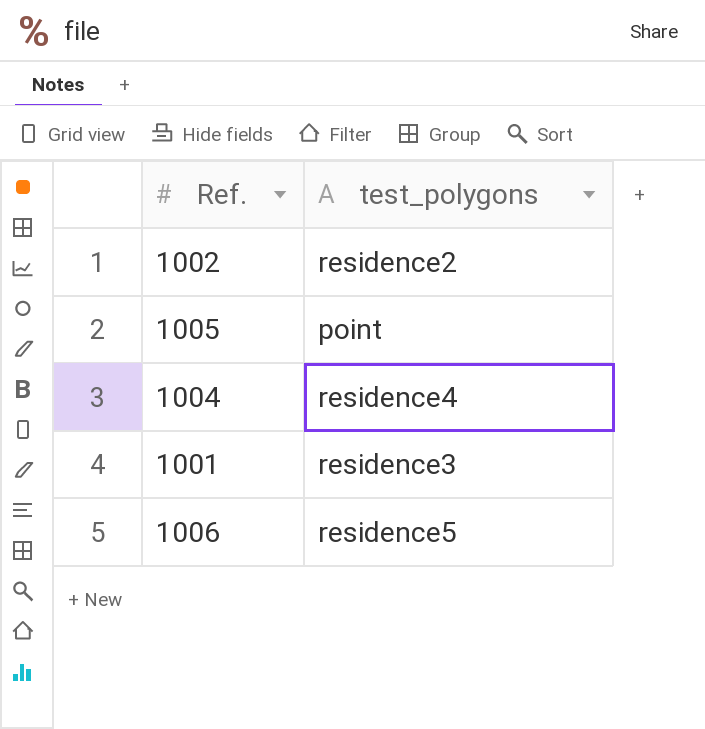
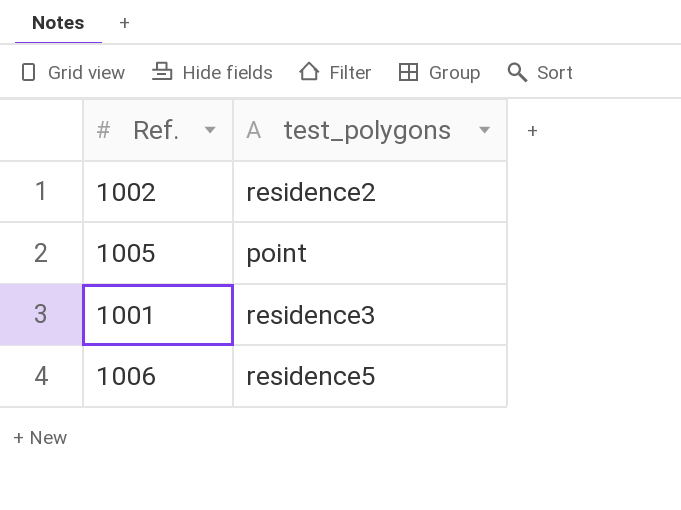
row 1004: residence4 -> none

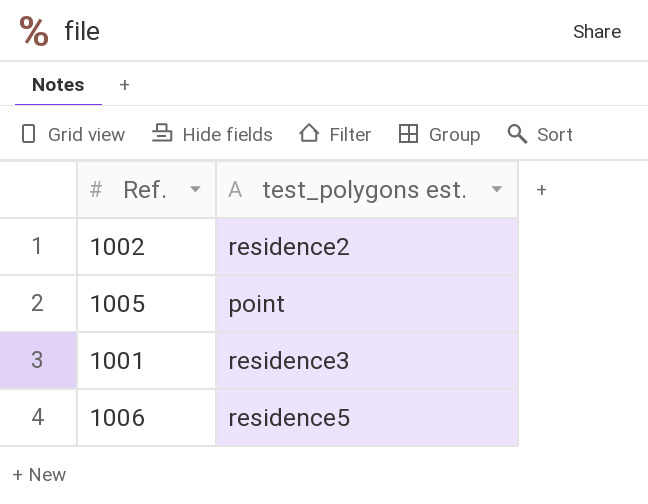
column name: test_polygons -> test_polygons est.

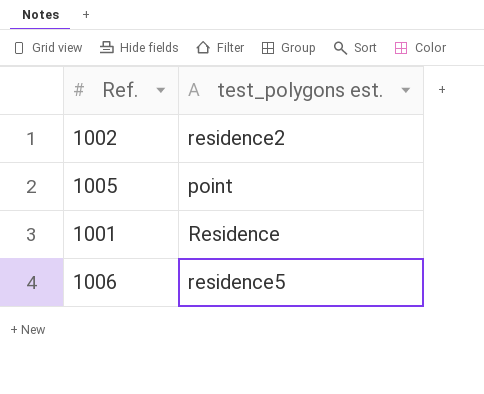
1001 | test_polygons est.: residence3 -> Residence

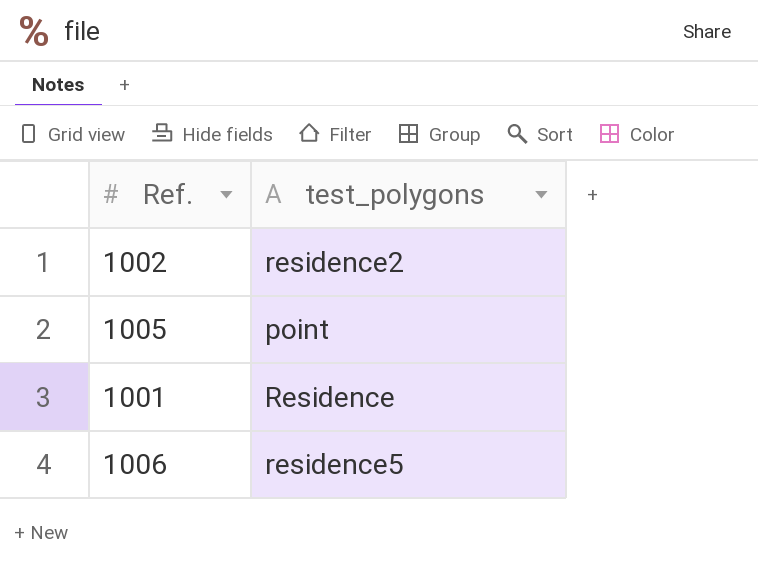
column name: test_polygons est. -> test_polygons

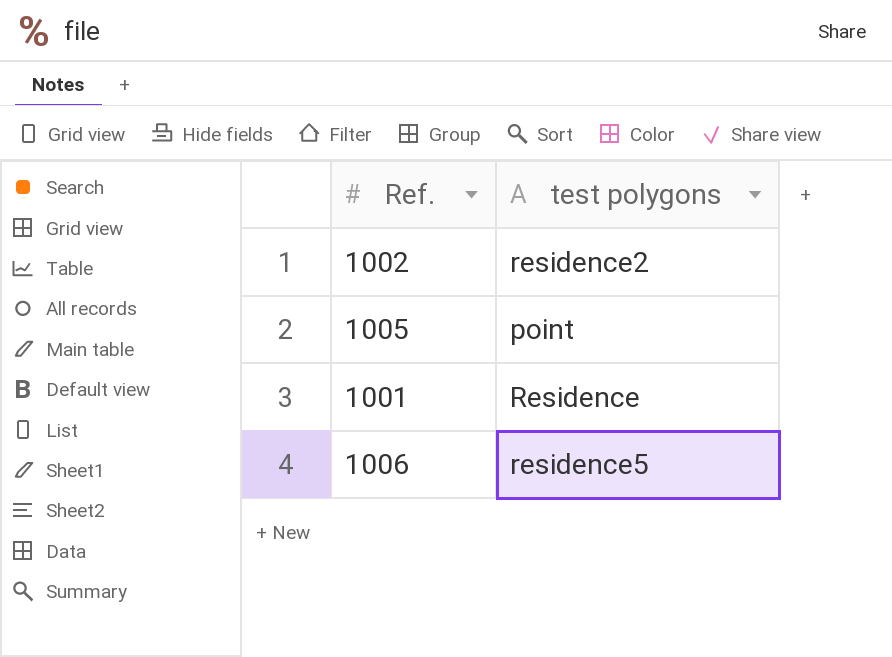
column name: test_polygons -> test polygons

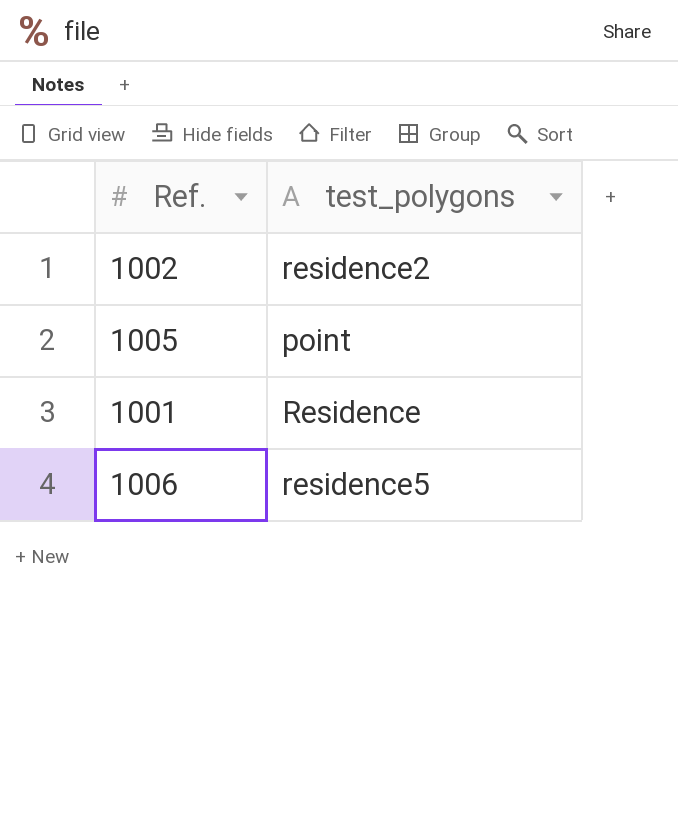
column name: test polygons -> test_polygons

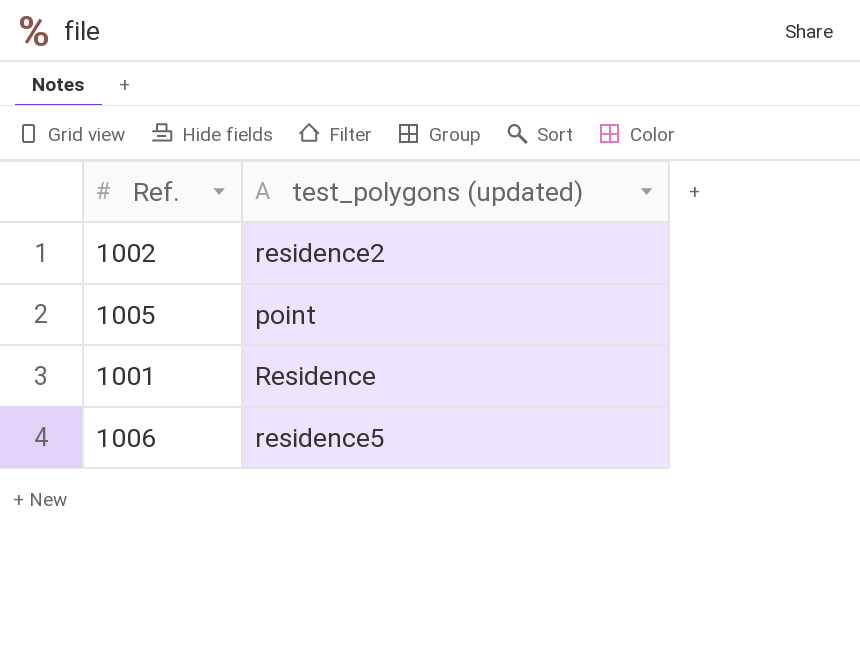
column name: test_polygons -> test_polygons (updated)

